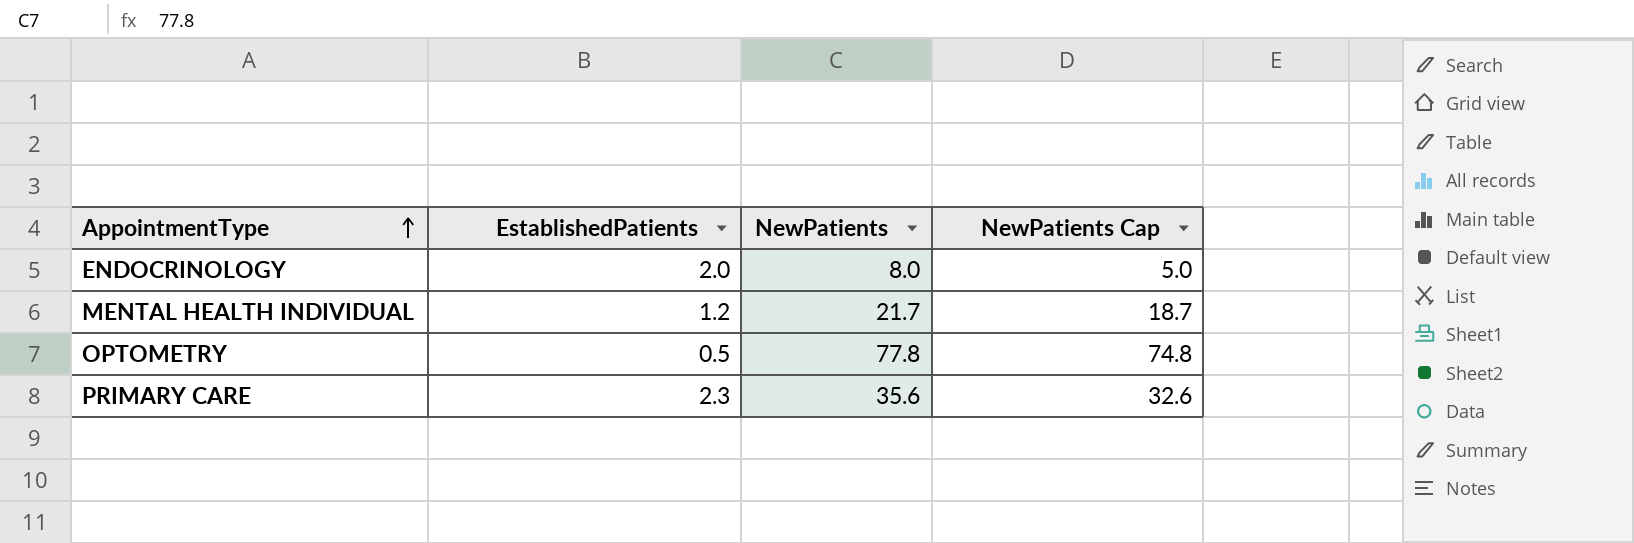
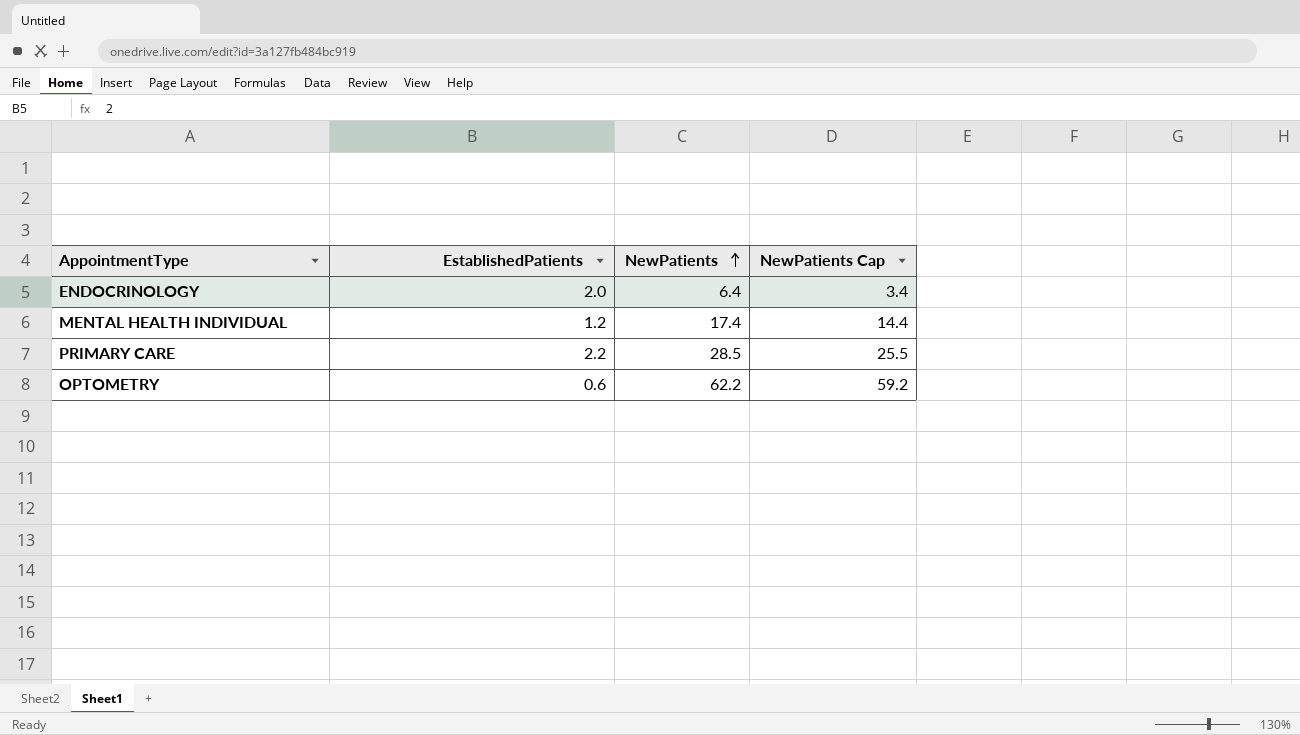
row order: AppointmentType ascending -> NewPatients ascending
ENDOCRINOLOGY | NewPatients: 8.0 -> 6.4
ENDOCRINOLOGY | NewPatients Cap: 5.0 -> 3.4
MENTAL HEALTH INDIVIDUAL | NewPatients: 21.7 -> 17.4
MENTAL HEALTH INDIVIDUAL | NewPatients Cap: 18.7 -> 14.4
PRIMARY CARE | EstablishedPatients: 2.3 -> 2.2
PRIMARY CARE | NewPatients: 35.6 -> 28.5
PRIMARY CARE | NewPatients Cap: 32.6 -> 25.5
OPTOMETRY | EstablishedPatients: 0.5 -> 0.6
OPTOMETRY | NewPatients: 77.8 -> 62.2
OPTOMETRY | NewPatients Cap: 74.8 -> 59.2

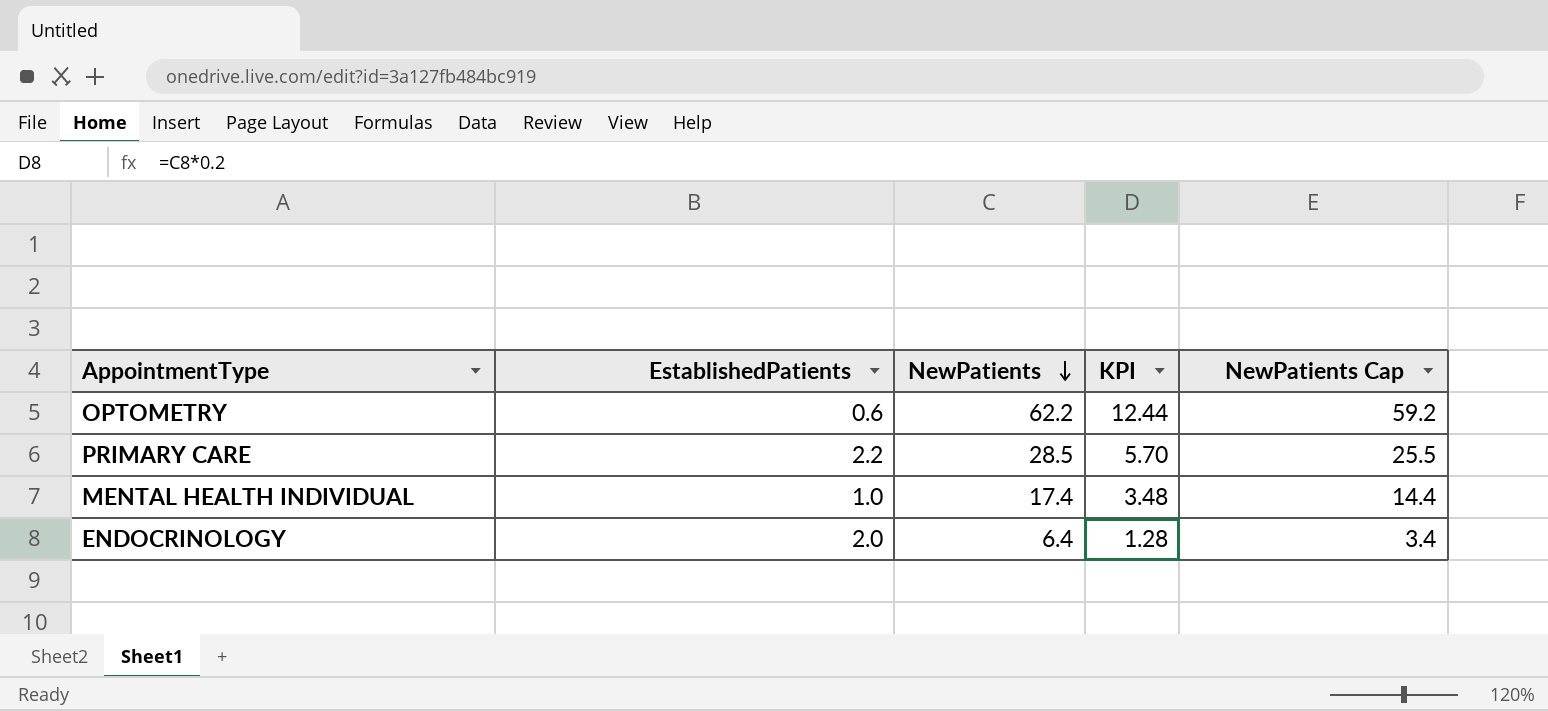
row order: NewPatients ascending -> NewPatients descending
column KPI | formula: none -> [NewPatients] * 0.2
MENTAL HEALTH INDIVIDUAL | EstablishedPatients: 1.2 -> 1.0

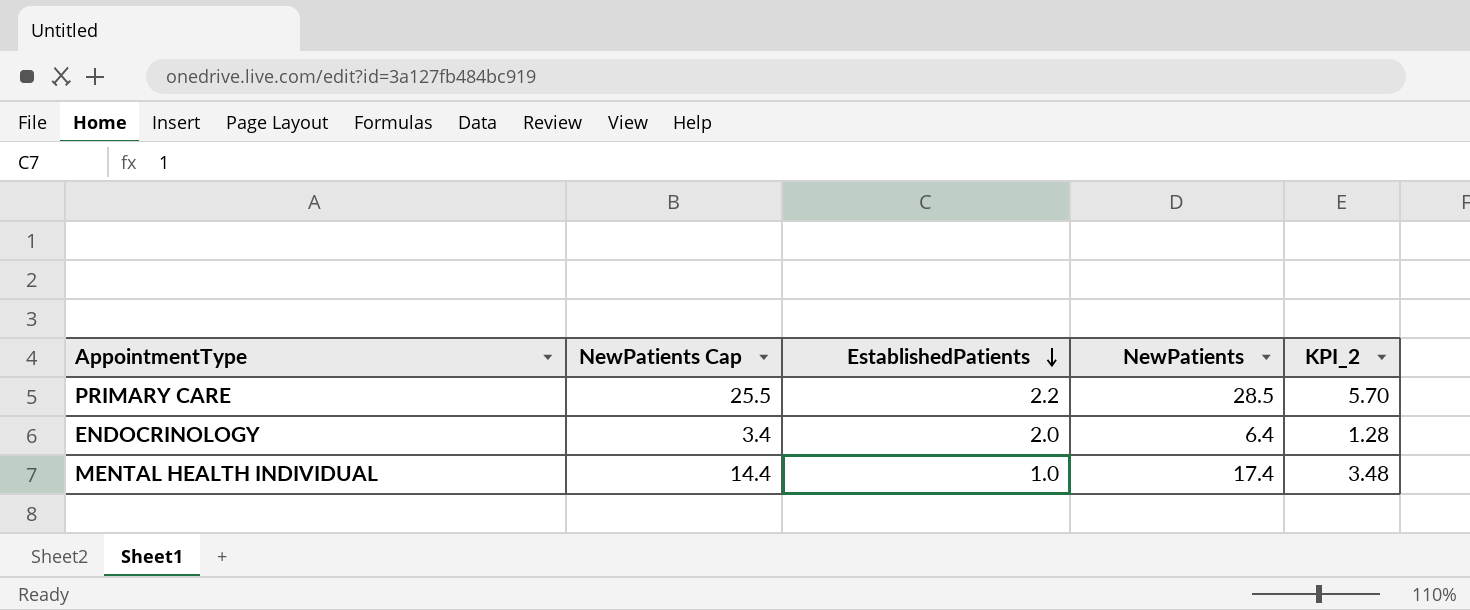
row order: NewPatients descending -> EstablishedPatients descending
column NewPatients Cap | position: 5 -> 2
column name: KPI -> KPI_2
row OPTOMETRY: 0.6 | 62.2 | 12.44 | 59.2 -> none

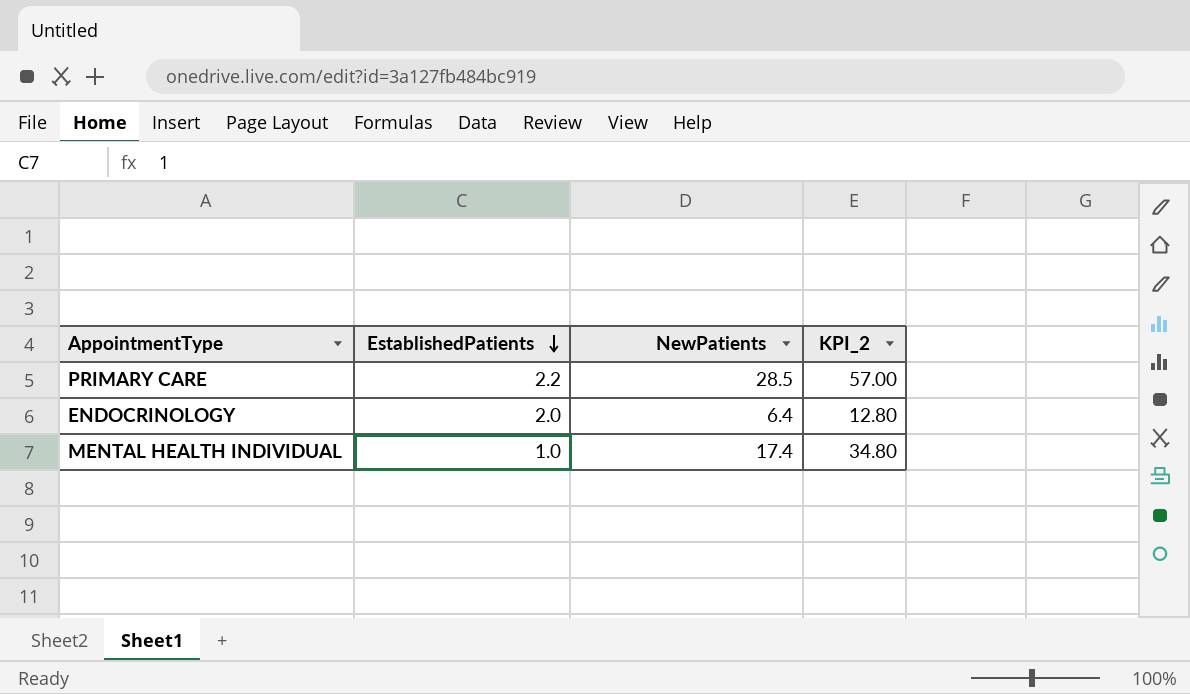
column NewPatients Cap | formula: [NewPatients] - 3 -> none
column KPI_2 | formula: [NewPatients] * 0.2 -> [NewPatients] * 2

